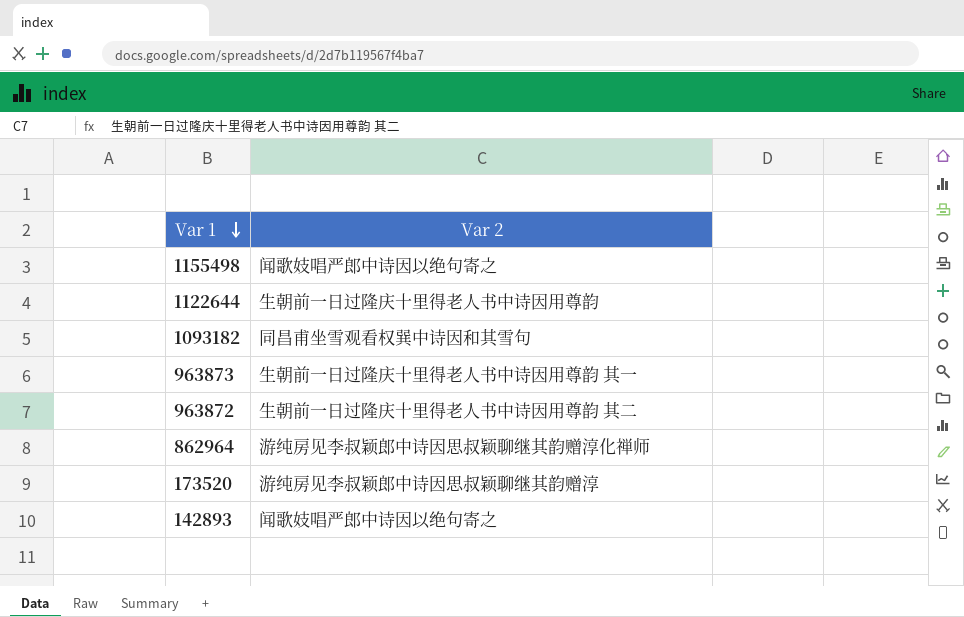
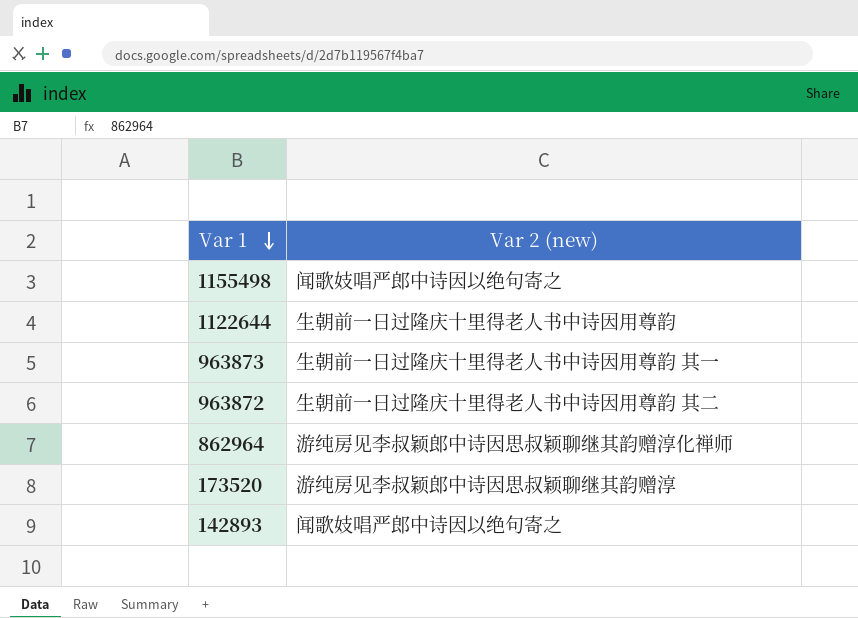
column name: Var 2 -> Var 2 (new)
row 1093182: 同昌甫坐雪观看权巽中诗因和其雪句 -> none

